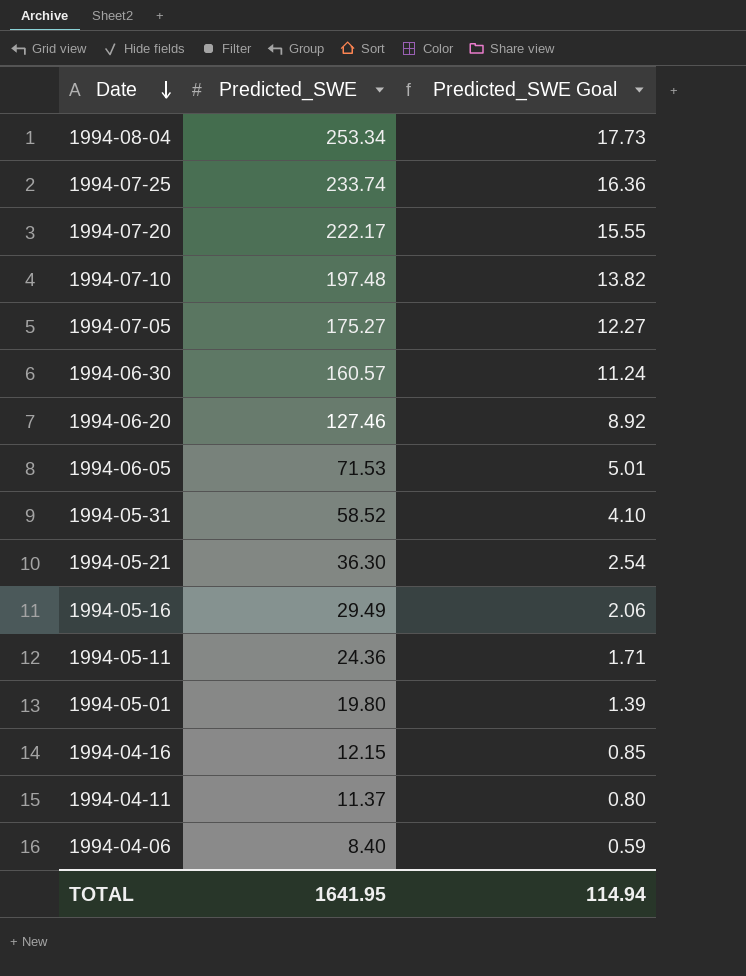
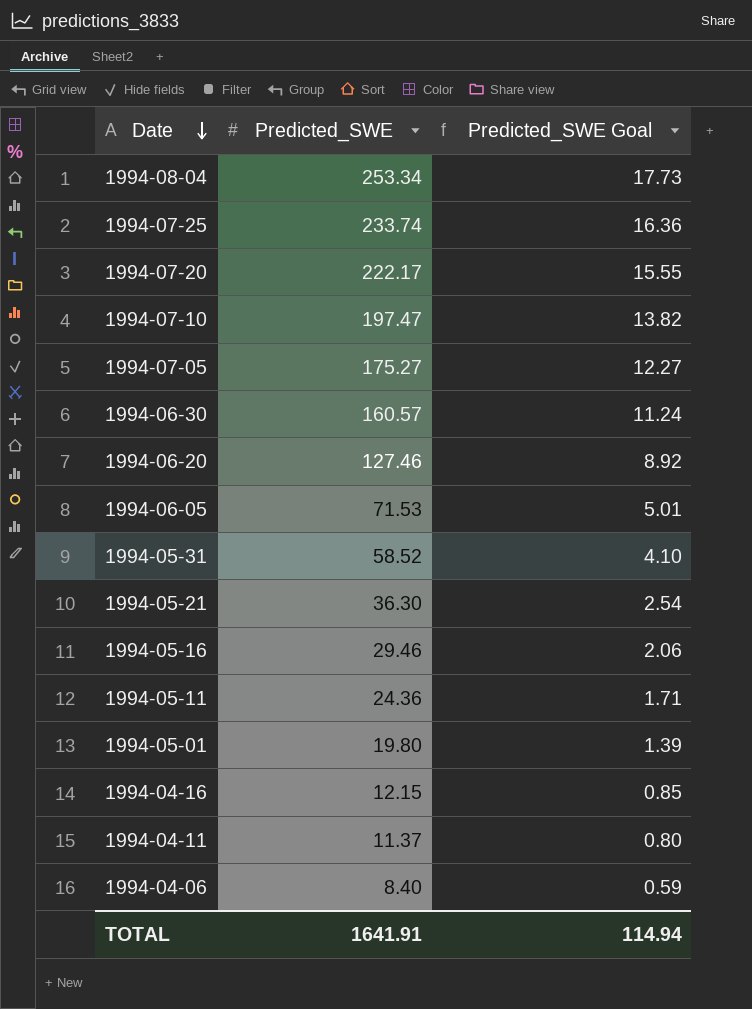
1994-07-10 | Predicted_SWE: 197.48 -> 197.47
1994-05-16 | Predicted_SWE: 29.49 -> 29.46
TOTAL | Predicted_SWE: 1641.95 -> 1641.91

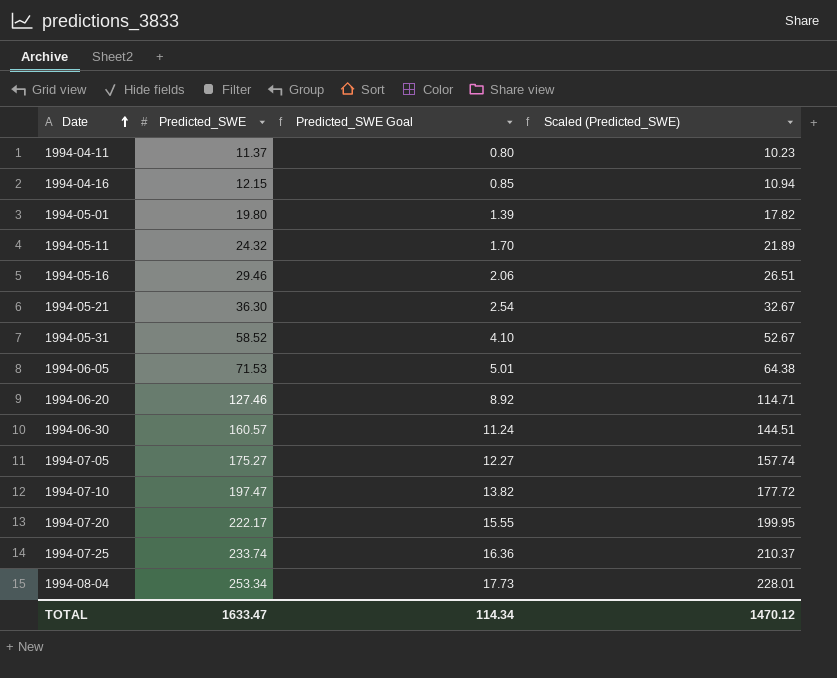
row order: Date descending -> Date ascending
column Scaled (Predicted_SWE) | formula: none -> [Predicted_SWE] * 0.9
row 1994-04-06: 8.40 | 0.59 -> none
1994-05-11 | Predicted_SWE: 24.36 -> 24.32
1994-05-11 | Predicted_SWE Goal: 1.71 -> 1.70
TOTAL | Predicted_SWE: 1641.91 -> 1633.47
TOTAL | Predicted_SWE Goal: 114.94 -> 114.34

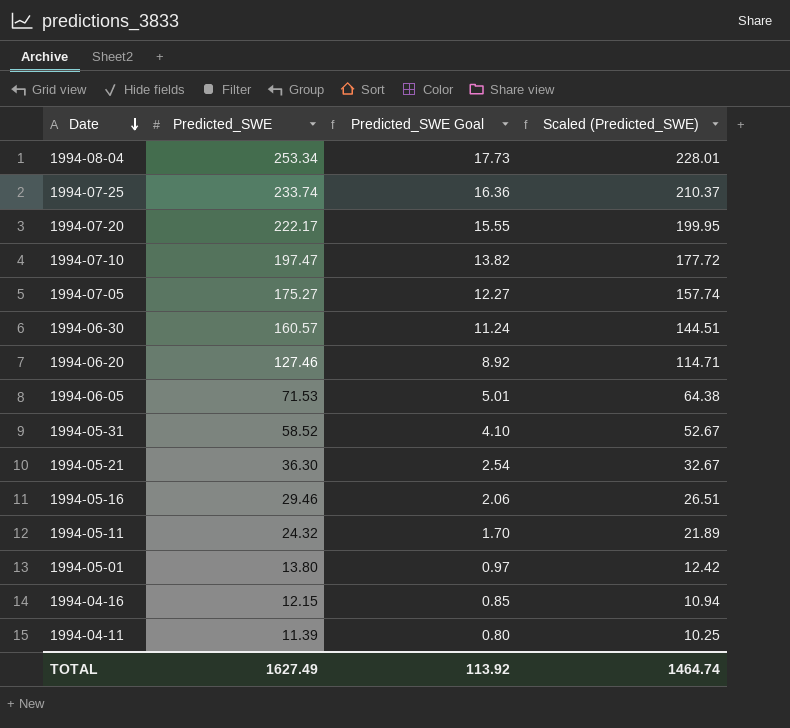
row order: Date ascending -> Date descending
1994-05-01 | Predicted_SWE: 19.80 -> 13.80
1994-05-01 | Predicted_SWE Goal: 1.39 -> 0.97
1994-05-01 | Scaled (Predicted_SWE): 17.82 -> 12.42
1994-04-11 | Predicted_SWE: 11.37 -> 11.39
1994-04-11 | Scaled (Predicted_SWE): 10.23 -> 10.25
TOTAL | Predicted_SWE: 1633.47 -> 1627.49
TOTAL | Predicted_SWE Goal: 114.34 -> 113.92
TOTAL | Scaled (Predicted_SWE): 1470.12 -> 1464.74

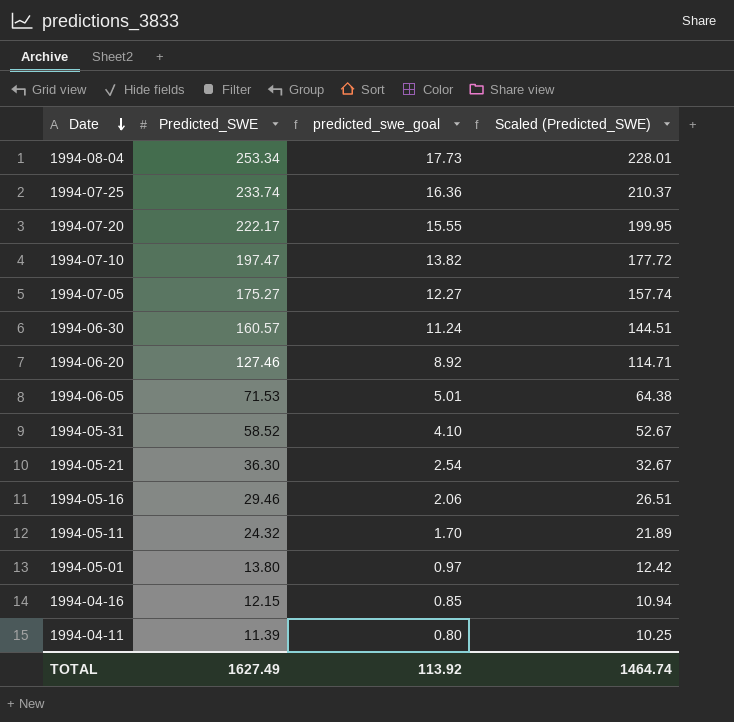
column name: Predicted_SWE Goal -> predicted_swe_goal

